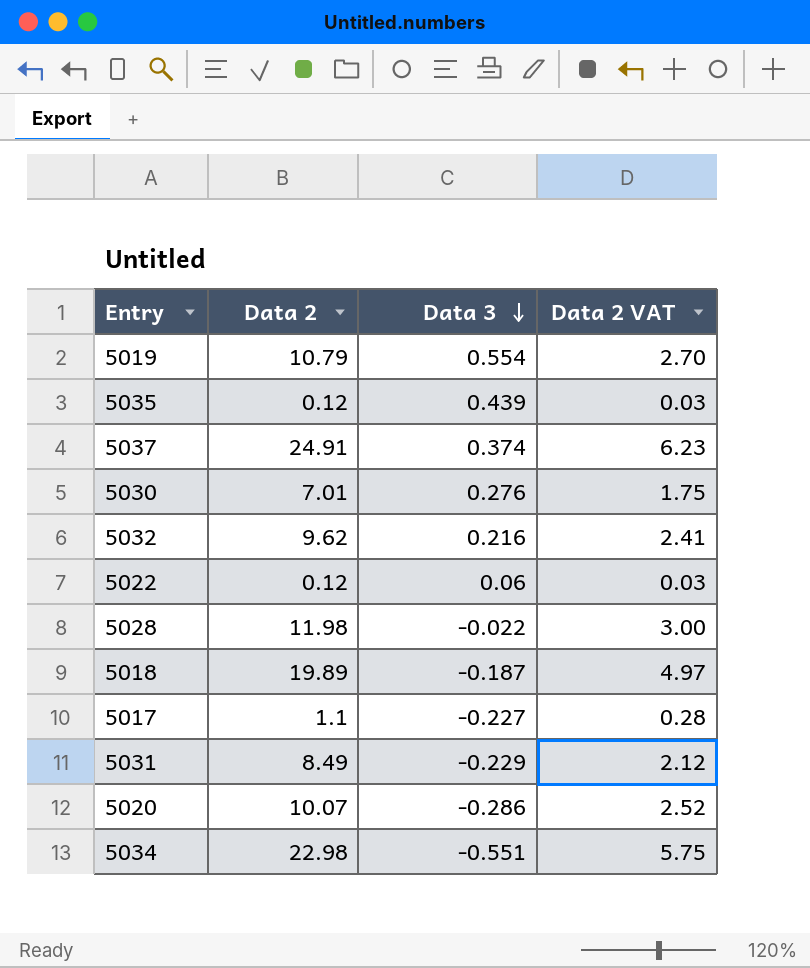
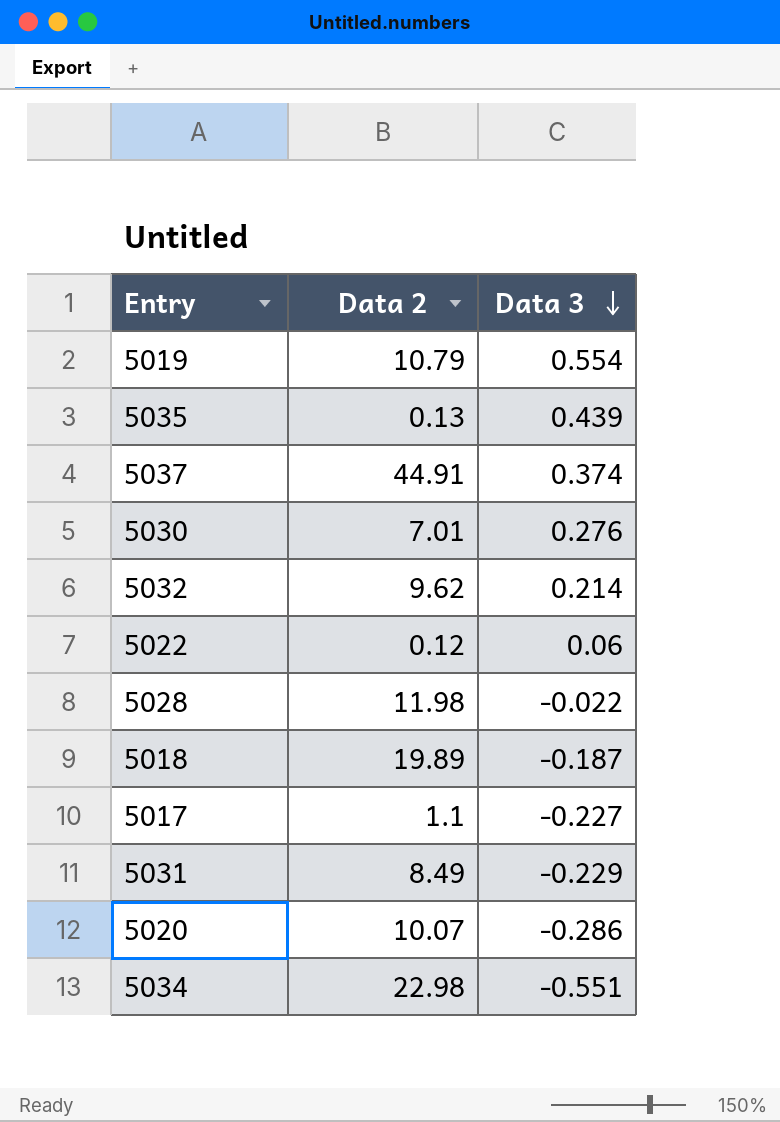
column Data 2 VAT | formula: [Data 2] * 0.25 -> none
5035 | Data 2: 0.12 -> 0.13
5037 | Data 2: 24.91 -> 44.91
5032 | Data 3: 0.216 -> 0.214

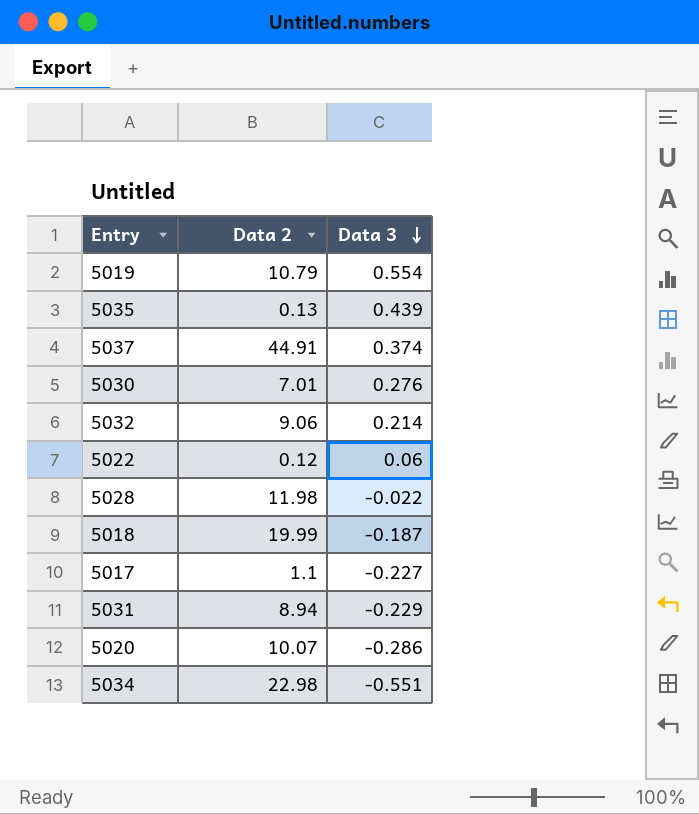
5032 | Data 2: 9.62 -> 9.06
5018 | Data 2: 19.89 -> 19.99
5031 | Data 2: 8.49 -> 8.94

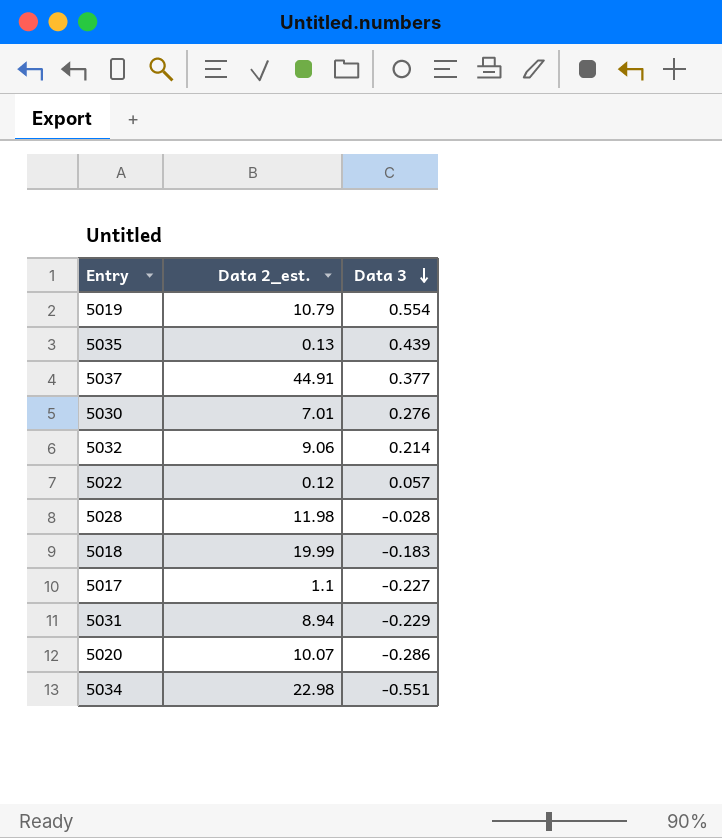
column name: Data 2 -> Data 2_est.
5037 | Data 3: 0.374 -> 0.377
5022 | Data 3: 0.06 -> 0.057
5028 | Data 3: -0.022 -> -0.028
5018 | Data 3: -0.187 -> -0.183

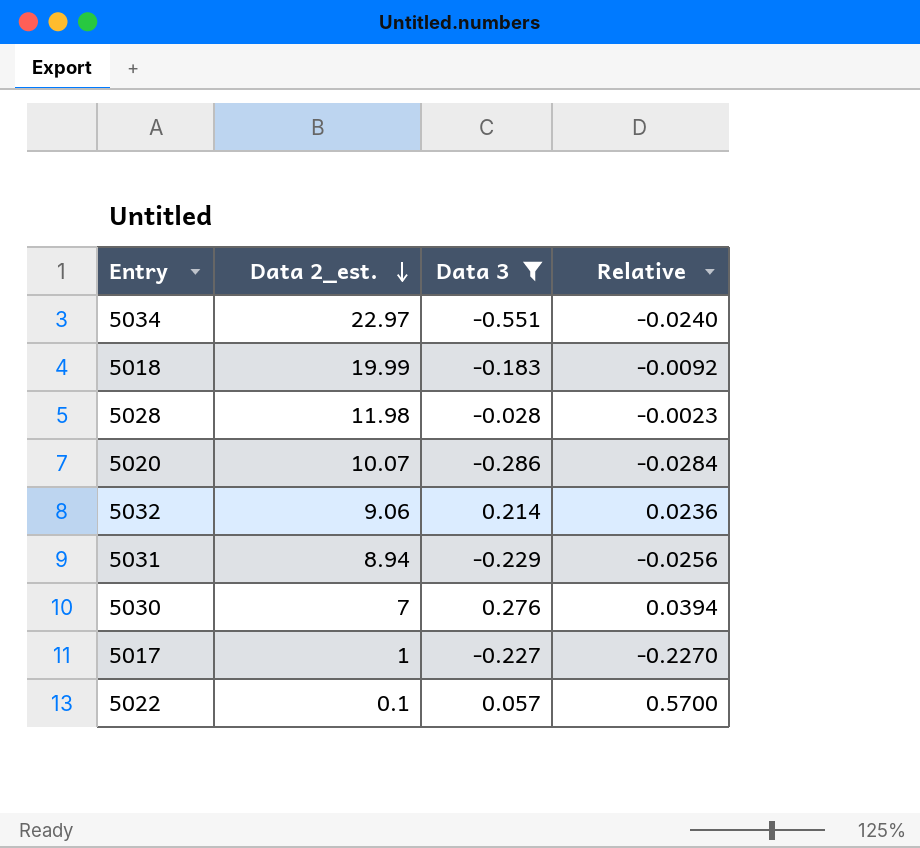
filter: none -> Data 3 <= 0.276
row order: Data 3 descending -> Data 2_est. descending
column Relative | formula: none -> [Data 3] / [Data 2_est.]
5034 | Data 2_est.: 22.98 -> 22.97
5030 | Data 2_est.: 7.01 -> 7
5017 | Data 2_est.: 1.1 -> 1
5022 | Data 2_est.: 0.12 -> 0.1

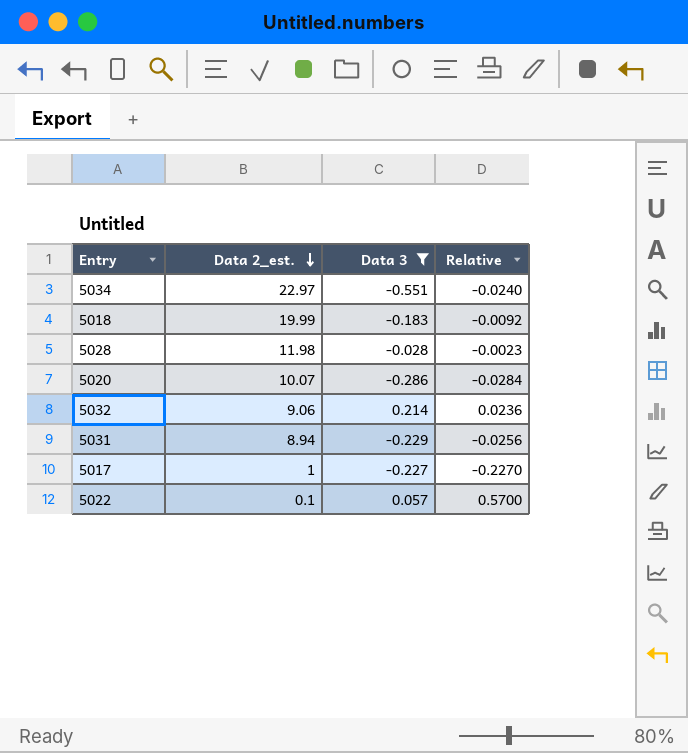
row 5030: 7 | 0.276 | 0.0394 -> none

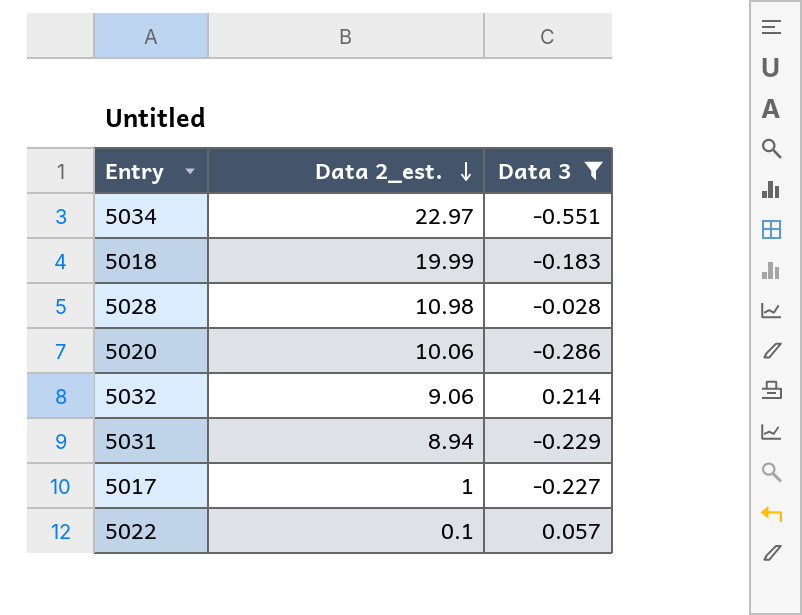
column Relative | formula: [Data 3] / [Data 2_est.] -> none
5028 | Data 2_est.: 11.98 -> 10.98
5020 | Data 2_est.: 10.07 -> 10.06

